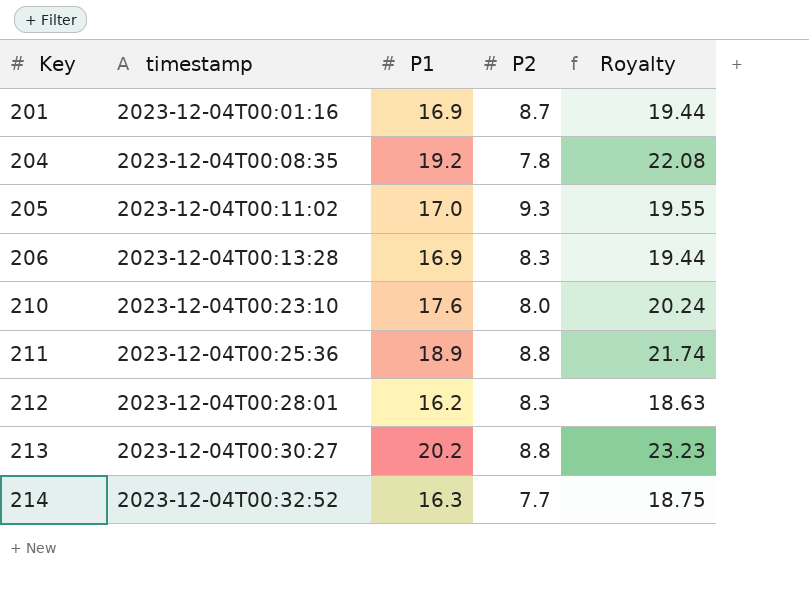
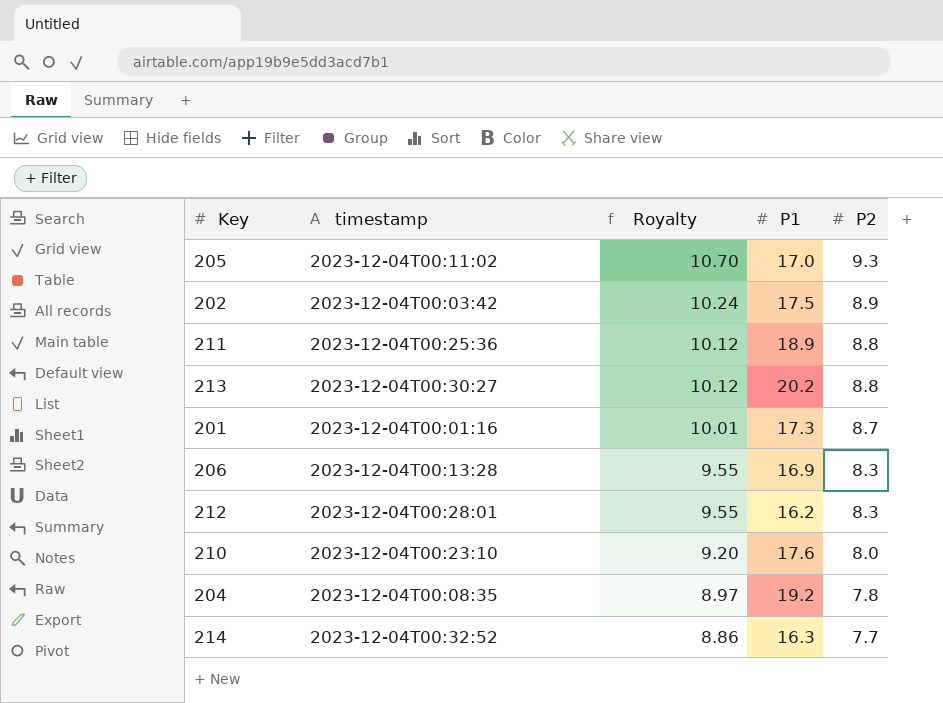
row order: Key ascending -> Royalty descending
column Royalty | formula: [P1] * 1.15 -> [P2] * 1.15
column Royalty | position: 5 -> 3
row 202: none -> 2023-12-04T00:03:42 | 10.24 | 17.5 | 8.9
201 | P1: 16.9 -> 17.3

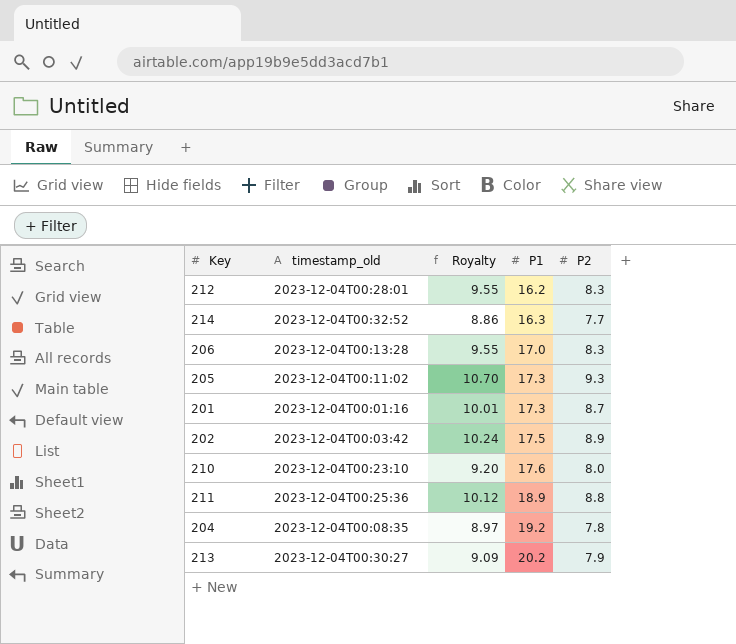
row order: Royalty descending -> P1 ascending
column name: timestamp -> timestamp_old
206 | P1: 16.9 -> 17.0
205 | P1: 17.0 -> 17.3
213 | Royalty: 10.12 -> 9.09
213 | P2: 8.8 -> 7.9

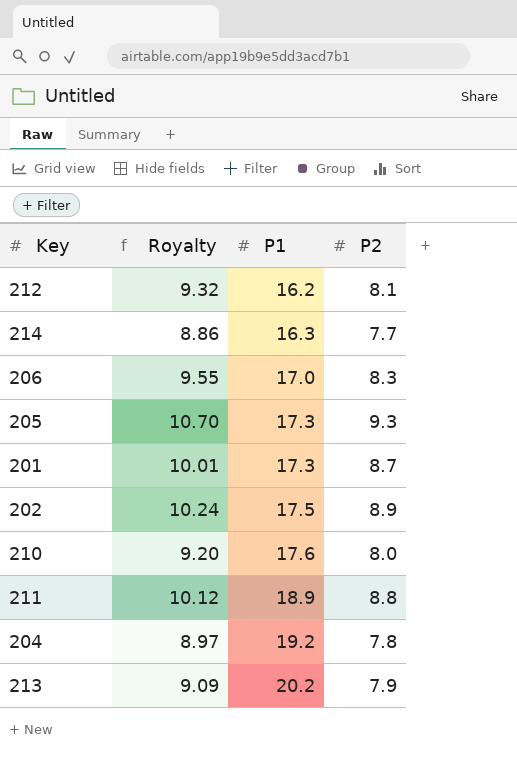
column timestamp_old | position: 2 -> none
212 | Royalty: 9.55 -> 9.32
212 | P2: 8.3 -> 8.1

